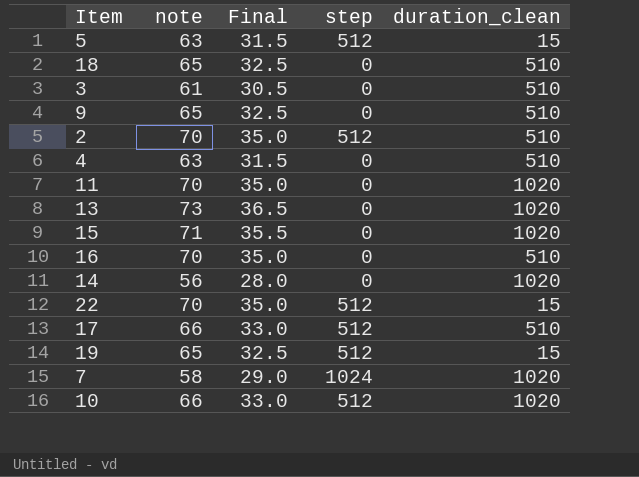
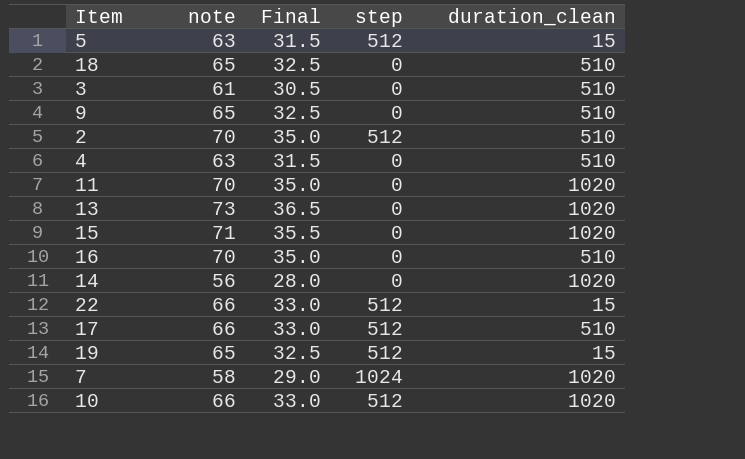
22 | note: 70 -> 66
22 | Final: 35.0 -> 33.0

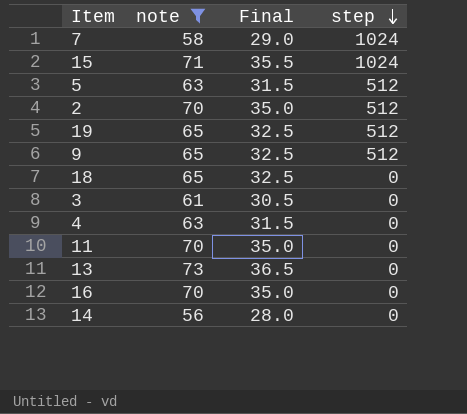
filter: none -> note != 66
row order: none -> step descending
column duration_clean | position: 5 -> none
15 | step: 0 -> 1024
9 | step: 0 -> 512

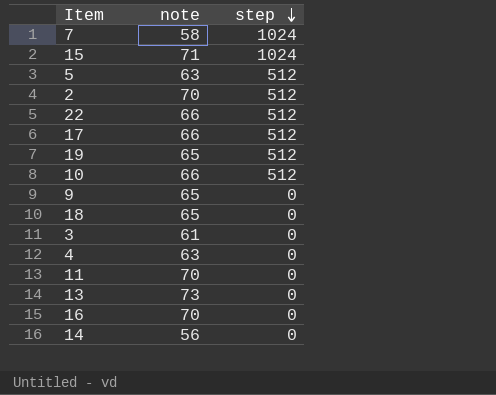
filter: note != 66 -> none
column Final | formula: [note] * 0.5 -> none
9 | step: 512 -> 0

